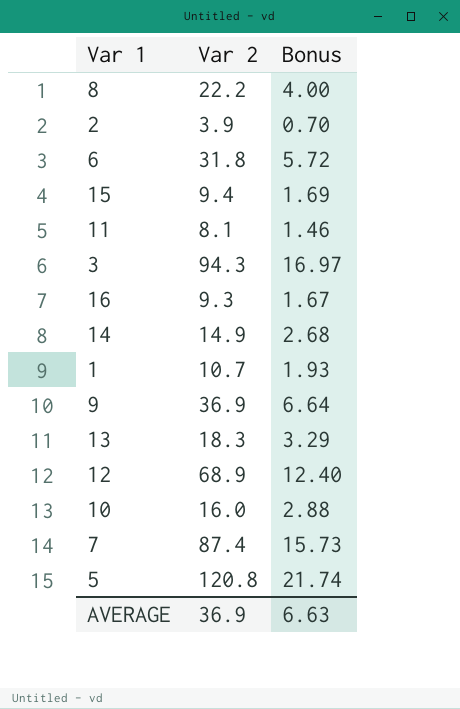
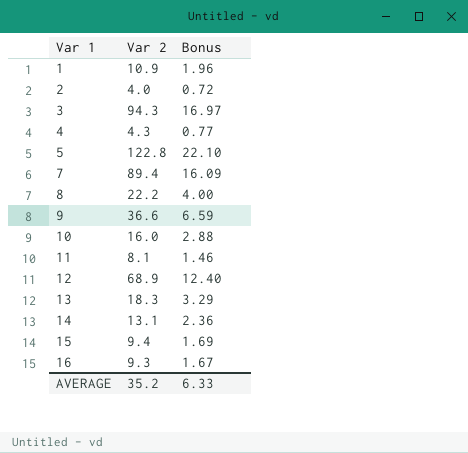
row order: none -> Var 1 ascending
row 6: 31.8 | 5.72 -> none
1 | Var 2: 10.7 -> 10.9
1 | Bonus: 1.93 -> 1.96
2 | Var 2: 3.9 -> 4.0
2 | Bonus: 0.70 -> 0.72
row 4: none -> 4.3 | 0.77
5 | Var 2: 120.8 -> 122.8
5 | Bonus: 21.74 -> 22.10
7 | Var 2: 87.4 -> 89.4
7 | Bonus: 15.73 -> 16.09
9 | Var 2: 36.9 -> 36.6
9 | Bonus: 6.64 -> 6.59
14 | Var 2: 14.9 -> 13.1
14 | Bonus: 2.68 -> 2.36
AVERAGE | Var 2: 36.9 -> 35.2
AVERAGE | Bonus: 6.63 -> 6.33

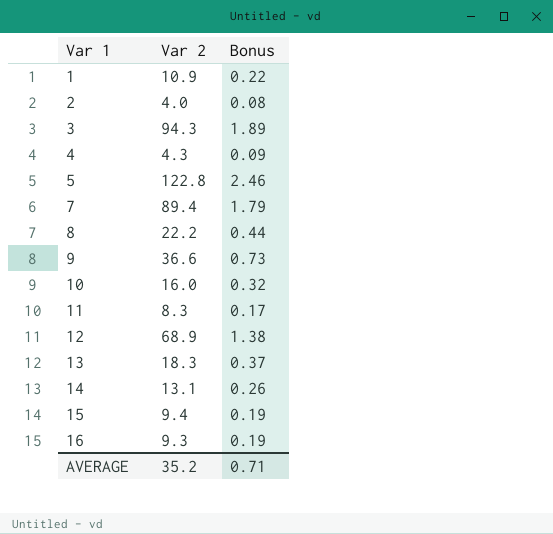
column Bonus | formula: [Var 2] * 0.18 -> [Var 2] * 0.02
11 | Var 2: 8.1 -> 8.3
AVERAGE | Bonus: 6.33 -> 0.71

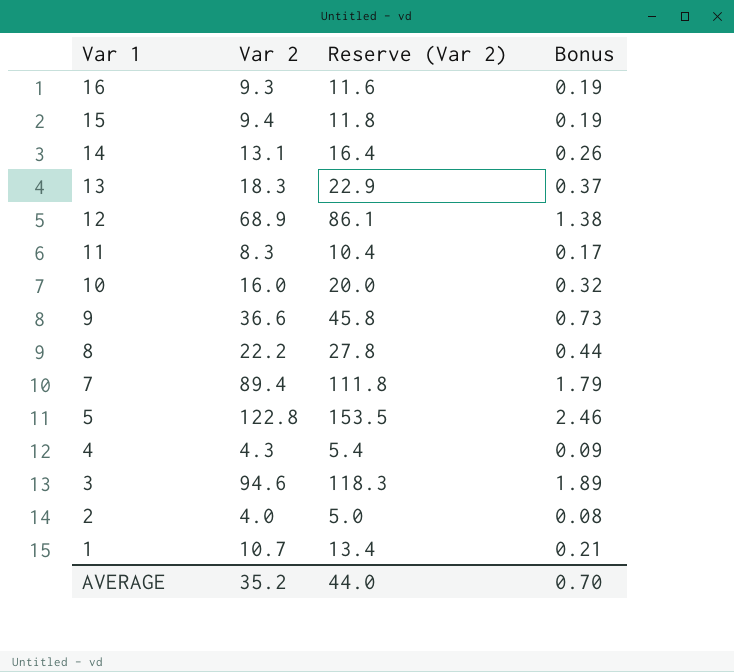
row order: Var 1 ascending -> Var 1 descending
column Reserve (Var 2) | formula: none -> [Var 2] * 1.25
3 | Var 2: 94.3 -> 94.6
1 | Var 2: 10.9 -> 10.7
1 | Bonus: 0.22 -> 0.21
AVERAGE | Bonus: 0.71 -> 0.70

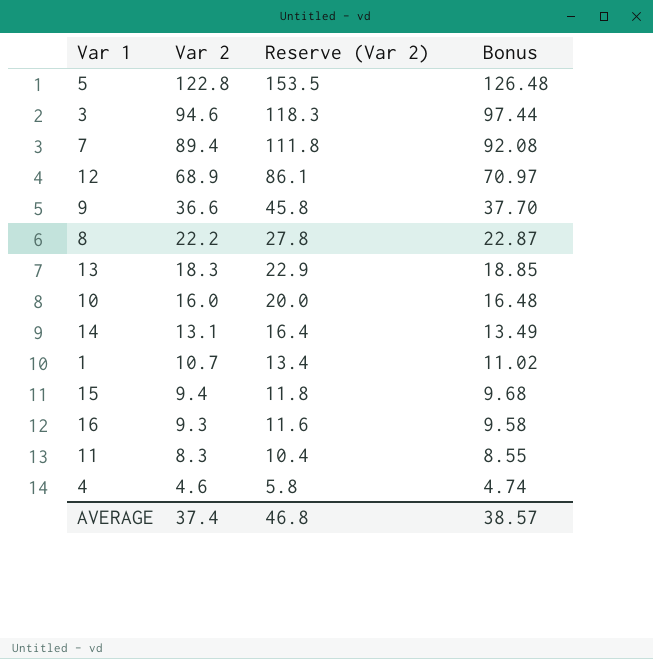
row order: Var 1 descending -> Var 2 descending
column Bonus | formula: [Var 2] * 0.02 -> [Var 2] * 1.03
row 2: 4.0 | 5.0 | 0.08 -> none
4 | Var 2: 4.3 -> 4.6
4 | Reserve (Var 2): 5.4 -> 5.8
AVERAGE | Var 2: 35.2 -> 37.4
AVERAGE | Reserve (Var 2): 44.0 -> 46.8
AVERAGE | Bonus: 0.70 -> 38.57

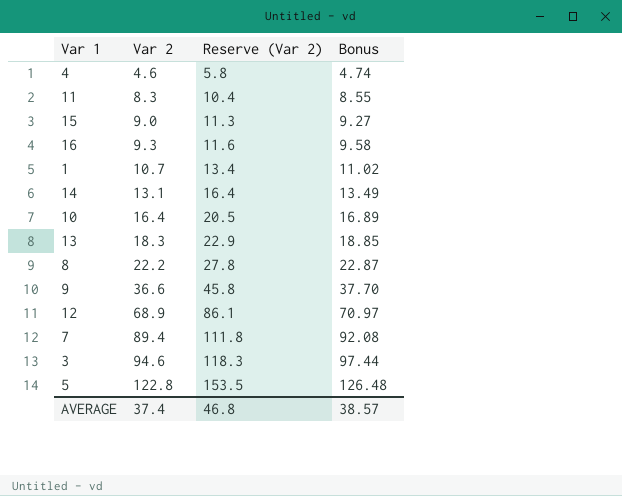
row order: Var 2 descending -> Var 2 ascending
15 | Var 2: 9.4 -> 9.0
15 | Reserve (Var 2): 11.8 -> 11.3
15 | Bonus: 9.68 -> 9.27
10 | Var 2: 16.0 -> 16.4
10 | Reserve (Var 2): 20.0 -> 20.5
10 | Bonus: 16.48 -> 16.89

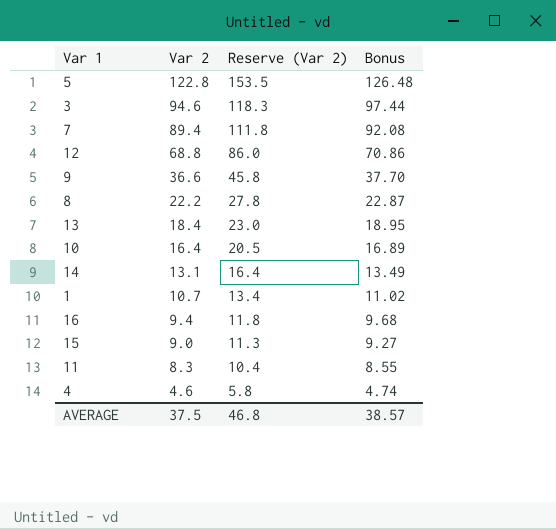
row order: Var 2 ascending -> Var 2 descending
12 | Var 2: 68.9 -> 68.8
12 | Reserve (Var 2): 86.1 -> 86.0
12 | Bonus: 70.97 -> 70.86
13 | Var 2: 18.3 -> 18.4
13 | Reserve (Var 2): 22.9 -> 23.0
13 | Bonus: 18.85 -> 18.95
16 | Var 2: 9.3 -> 9.4
16 | Reserve (Var 2): 11.6 -> 11.8
16 | Bonus: 9.58 -> 9.68
AVERAGE | Var 2: 37.4 -> 37.5

